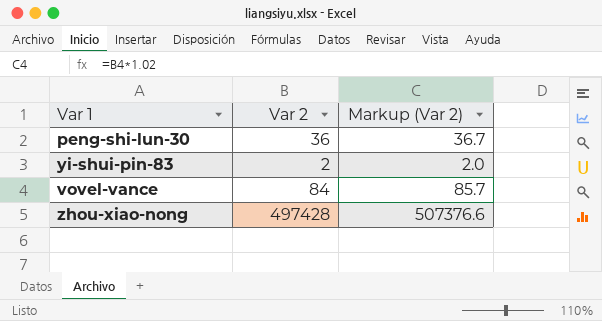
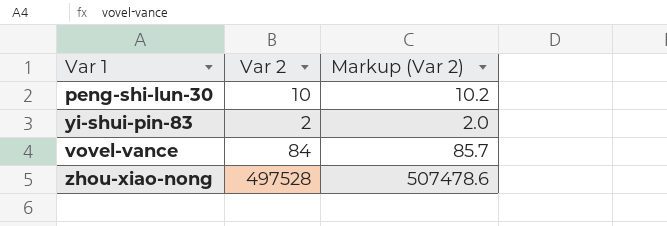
peng-shi-lun-30 | Var 2: 36 -> 10
peng-shi-lun-30 | Markup (Var 2): 36.7 -> 10.2
zhou-xiao-nong | Var 2: 497428 -> 497528
zhou-xiao-nong | Markup (Var 2): 507376.6 -> 507478.6

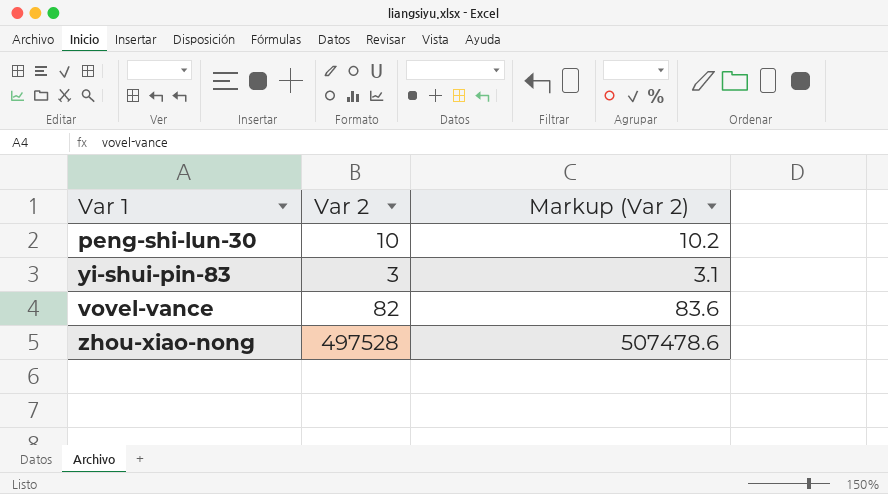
yi-shui-pin-83 | Var 2: 2 -> 3
yi-shui-pin-83 | Markup (Var 2): 2.0 -> 3.1
vovel-vance | Var 2: 84 -> 82
vovel-vance | Markup (Var 2): 85.7 -> 83.6

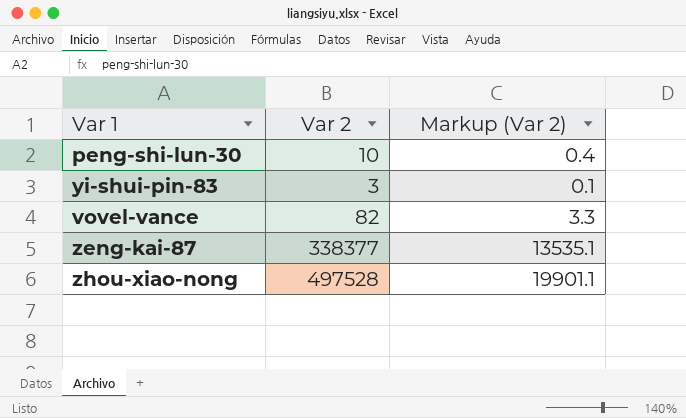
column Markup (Var 2) | formula: [Var 2] * 1.02 -> [Var 2] * 0.04
row zeng-kai-87: none -> 338377 | 13535.1

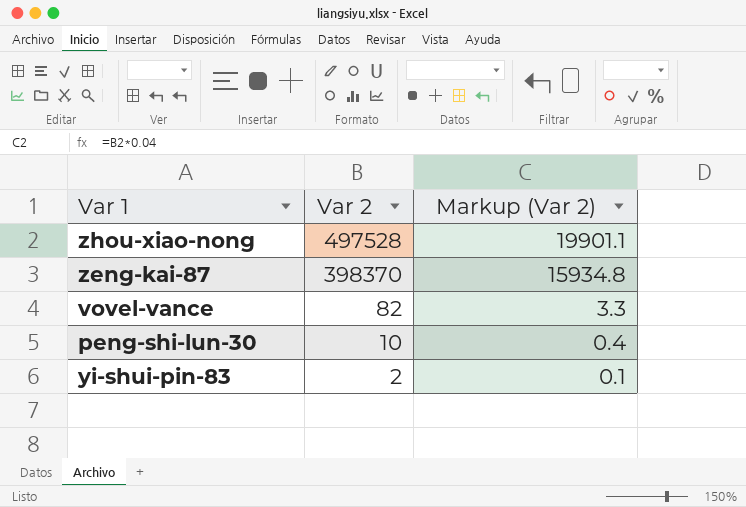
row order: none -> Var 2 descending
zeng-kai-87 | Var 2: 338377 -> 398370
zeng-kai-87 | Markup (Var 2): 13535.1 -> 15934.8
yi-shui-pin-83 | Var 2: 3 -> 2

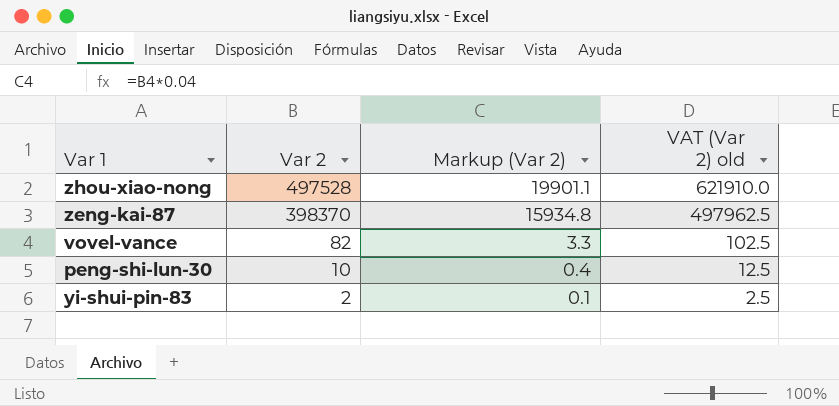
column VAT (Var 2) old | formula: none -> [Var 2] * 1.25

